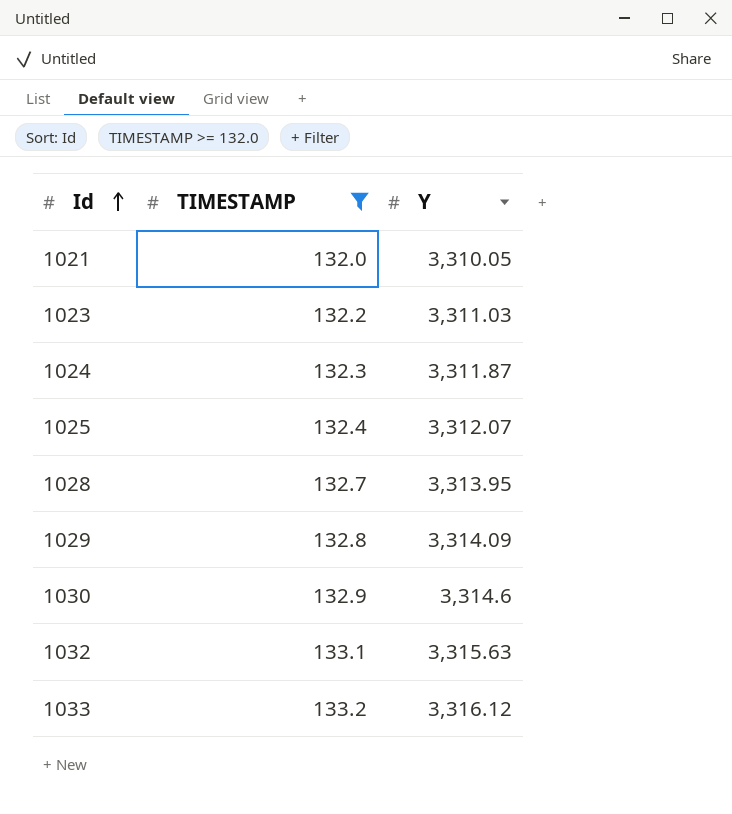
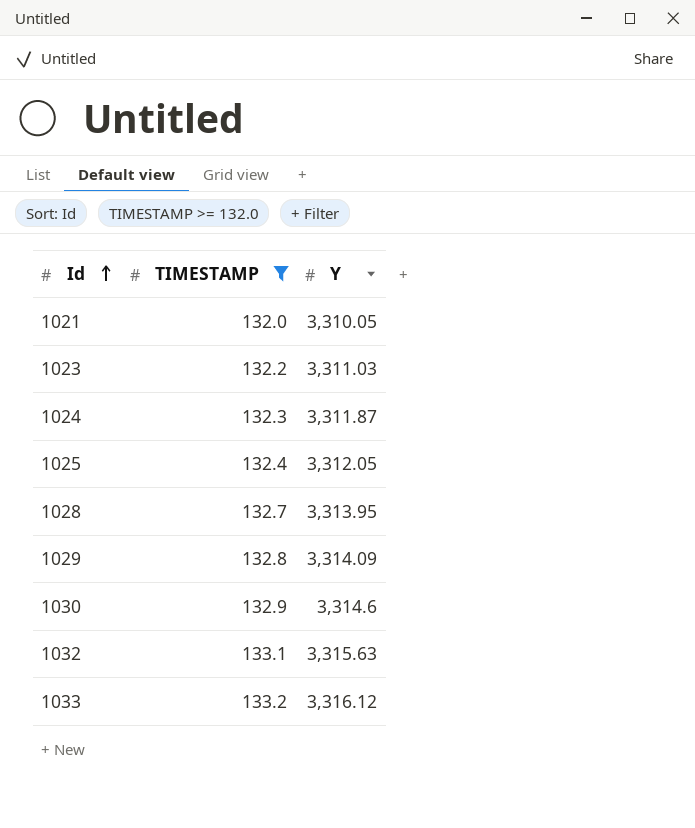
1025 | Y: 3,312.07 -> 3,312.05

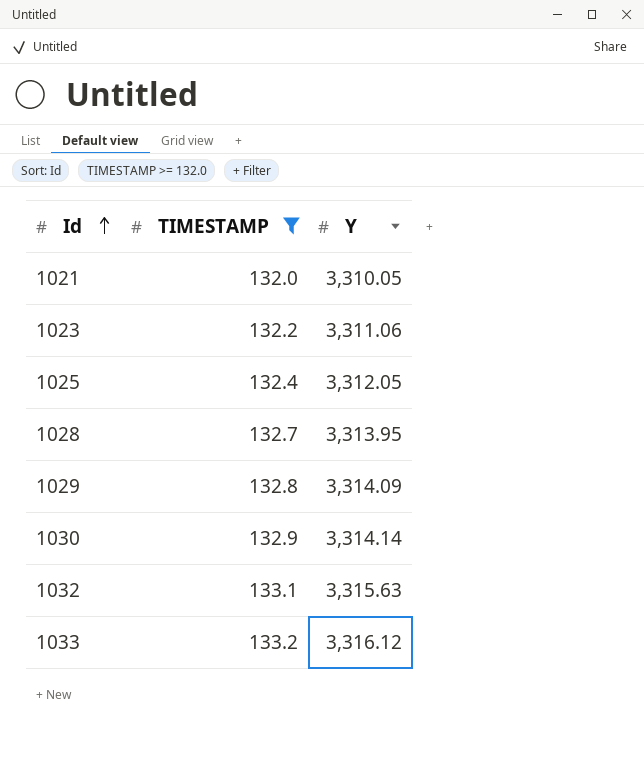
row 1024: 132.3 | 3,311.87 -> none
1023 | Y: 3,311.03 -> 3,311.06
1030 | Y: 3,314.6 -> 3,314.14

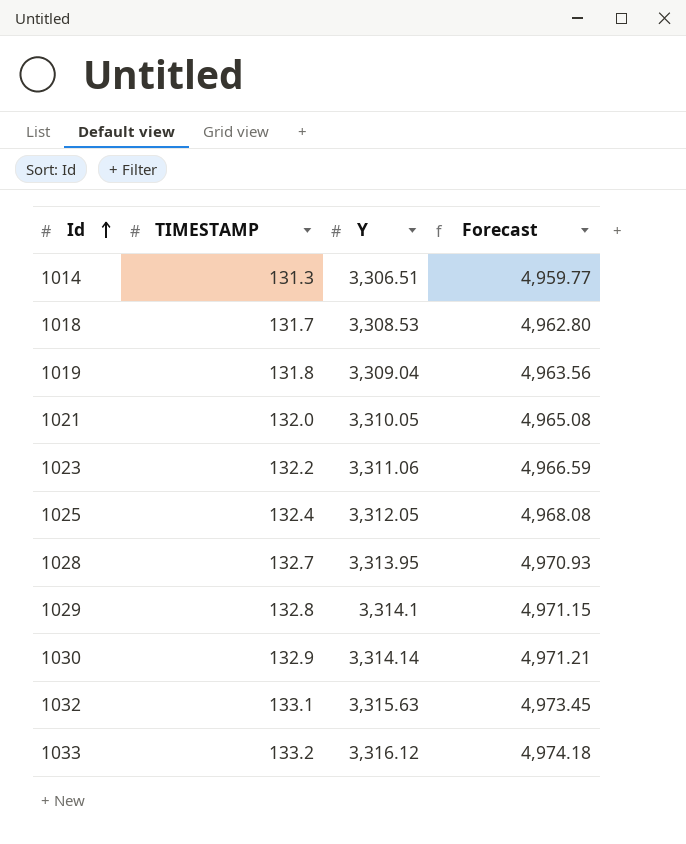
filter: TIMESTAMP >= 132.0 -> none
column Forecast | formula: none -> [Y] * 1.5
1029 | Y: 3,314.09 -> 3,314.1

